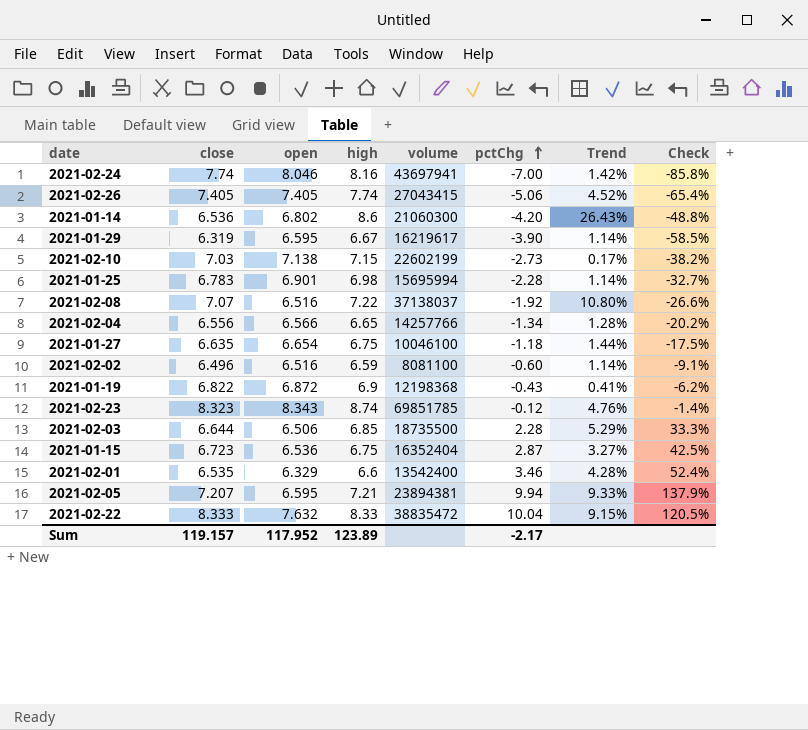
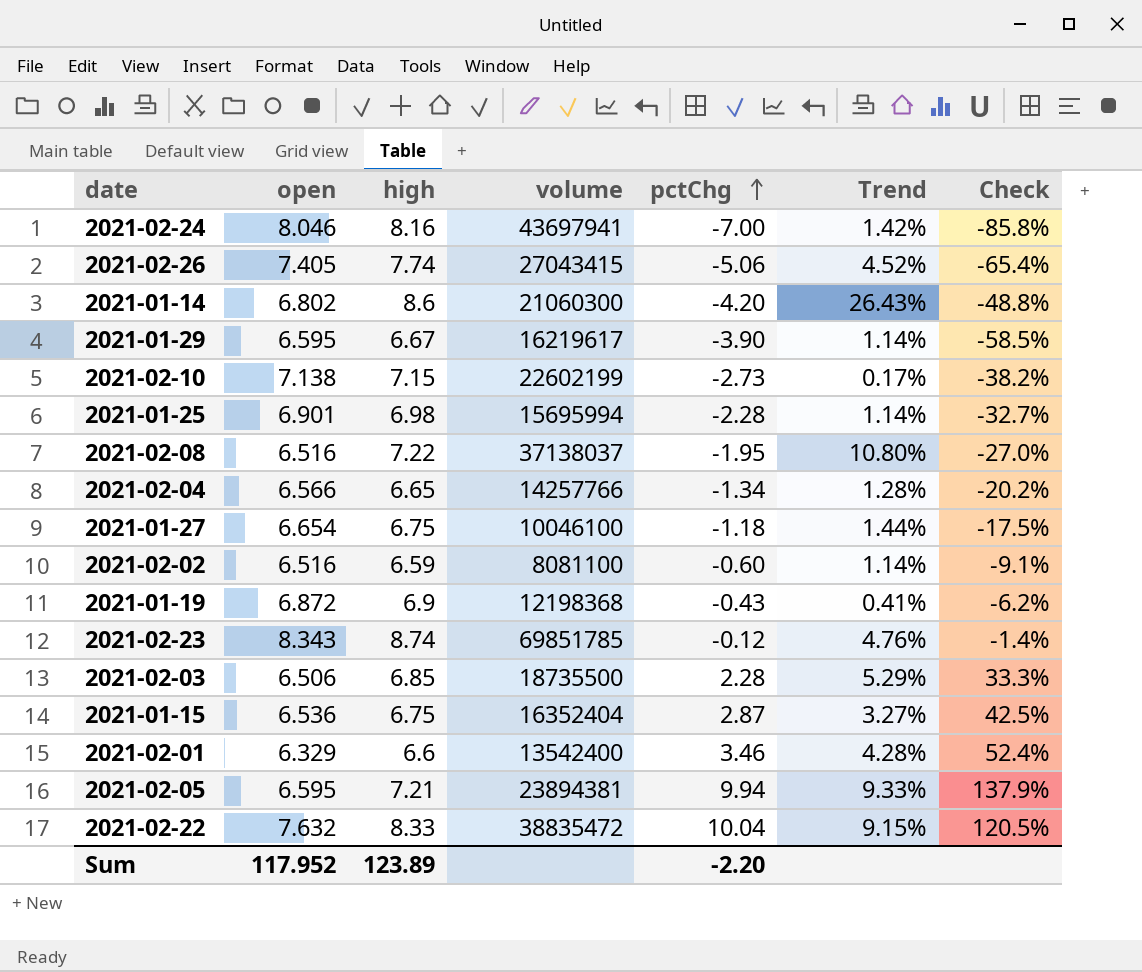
column close | position: 2 -> none
2021-02-08 | pctChg: -1.92 -> -1.95
2021-02-08 | Check: -26.6% -> -27.0%
Sum | pctChg: -2.17 -> -2.20

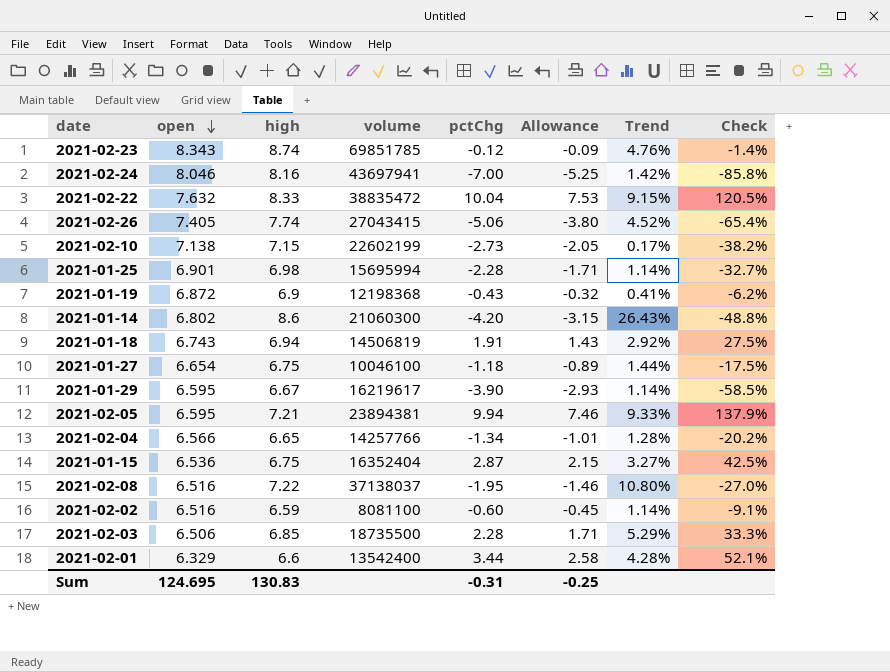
row order: pctChg ascending -> open descending
column Allowance | formula: none -> [pctChg] * 0.75
row 2021-01-18: none -> 6.743 | 6.94 | 14506819 | 1.91 | 1.43 | 2.92% | 27.5%
2021-02-01 | pctChg: 3.46 -> 3.44
2021-02-01 | Check: 52.4% -> 52.1%
Sum | open: 117.952 -> 124.695
Sum | high: 123.89 -> 130.83
Sum | pctChg: -2.20 -> -0.31

